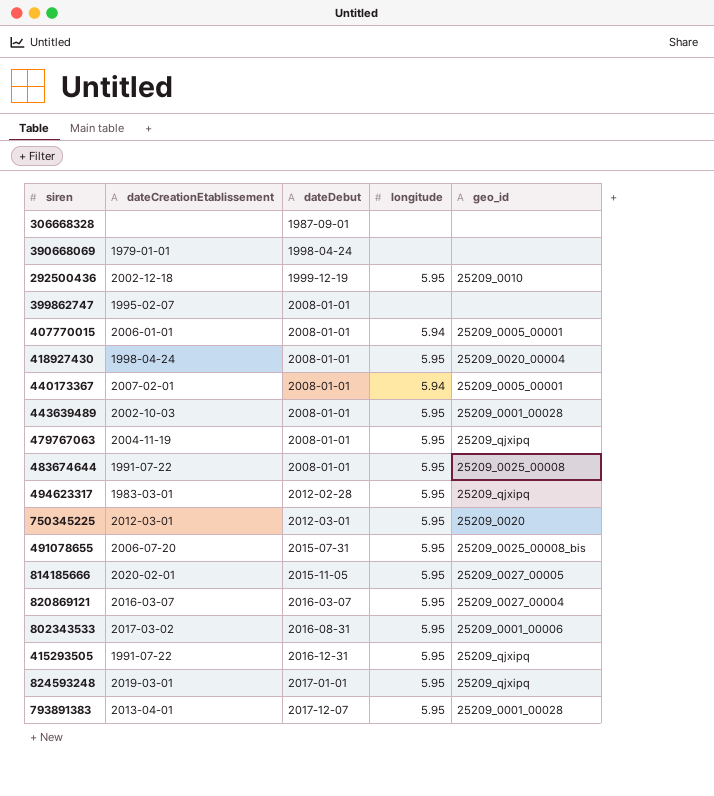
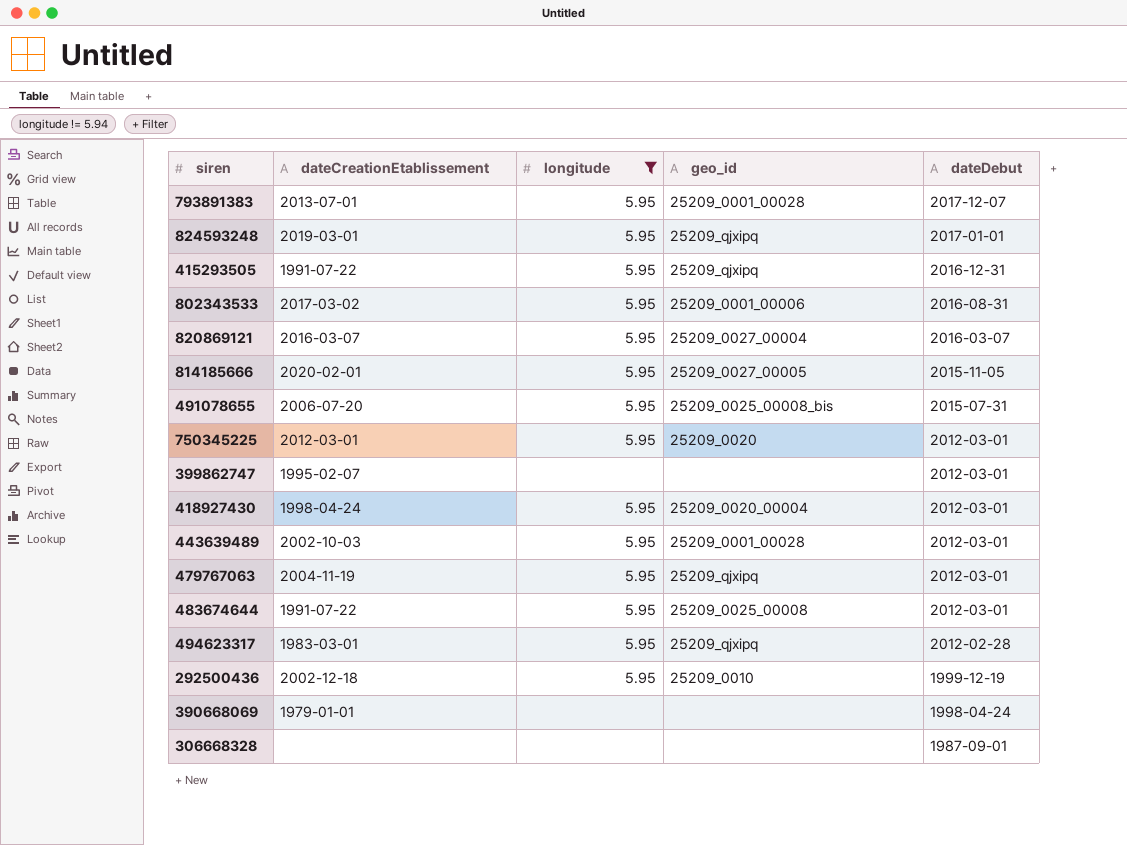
filter: none -> longitude != 5.94
row order: dateDebut ascending -> dateDebut descending
column dateDebut | position: 3 -> 5
793891383 | dateCreationEtablissement: 2013-04-01 -> 2013-07-01
399862747 | dateDebut: 2008-01-01 -> 2012-03-01
418927430 | dateDebut: 2008-01-01 -> 2012-03-01
443639489 | dateDebut: 2008-01-01 -> 2012-03-01
479767063 | dateDebut: 2008-01-01 -> 2012-03-01
483674644 | dateDebut: 2008-01-01 -> 2012-03-01

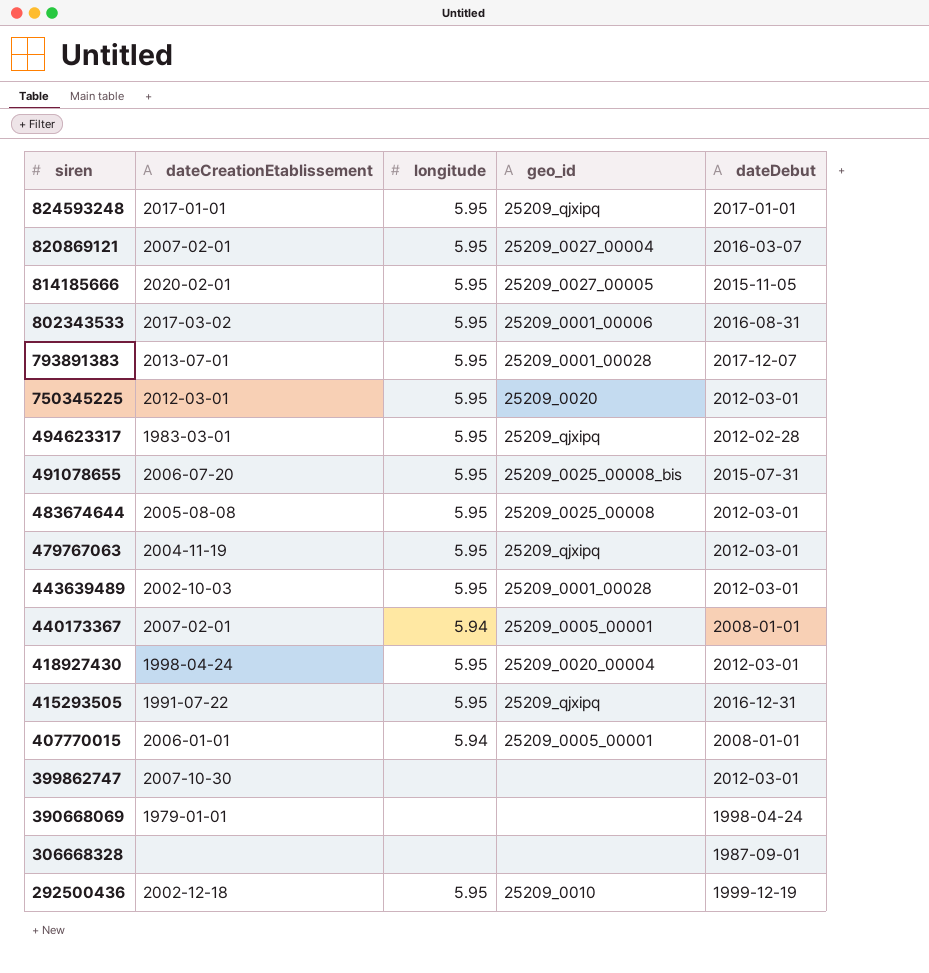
filter: longitude != 5.94 -> none
row order: dateDebut descending -> siren descending
824593248 | dateCreationEtablissement: 2019-03-01 -> 2017-01-01
820869121 | dateCreationEtablissement: 2016-03-07 -> 2007-02-01
483674644 | dateCreationEtablissement: 1991-07-22 -> 2005-08-08
399862747 | dateCreationEtablissement: 1995-02-07 -> 2007-10-30

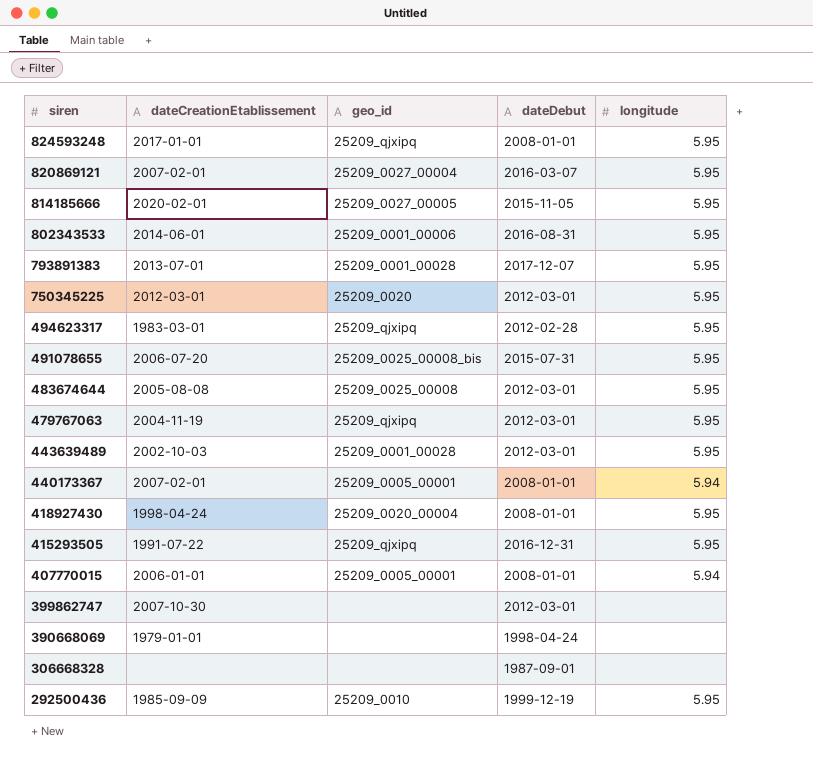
column longitude | position: 3 -> 5
824593248 | dateDebut: 2017-01-01 -> 2008-01-01
802343533 | dateCreationEtablissement: 2017-03-02 -> 2014-06-01
418927430 | dateDebut: 2012-03-01 -> 2008-01-01
292500436 | dateCreationEtablissement: 2002-12-18 -> 1985-09-09

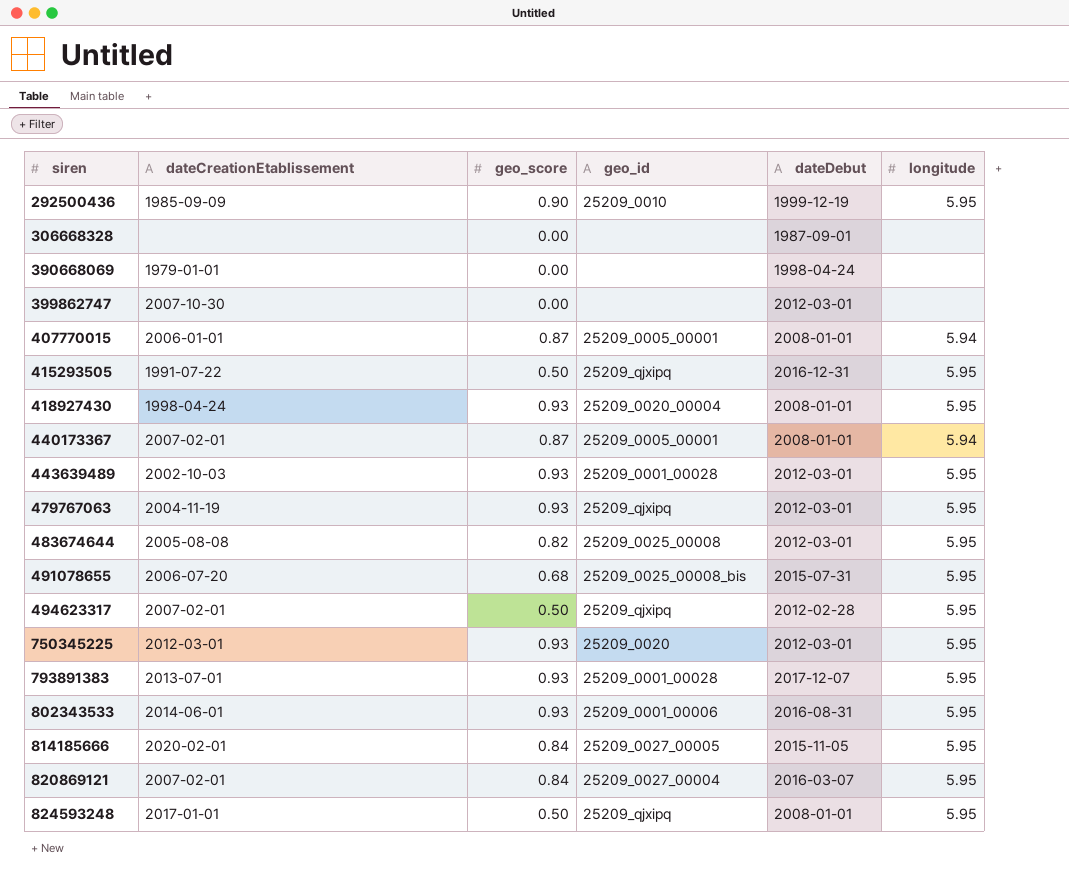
row order: siren descending -> siren ascending
column geo_score | position: none -> 3
494623317 | dateCreationEtablissement: 1983-03-01 -> 2007-02-01

